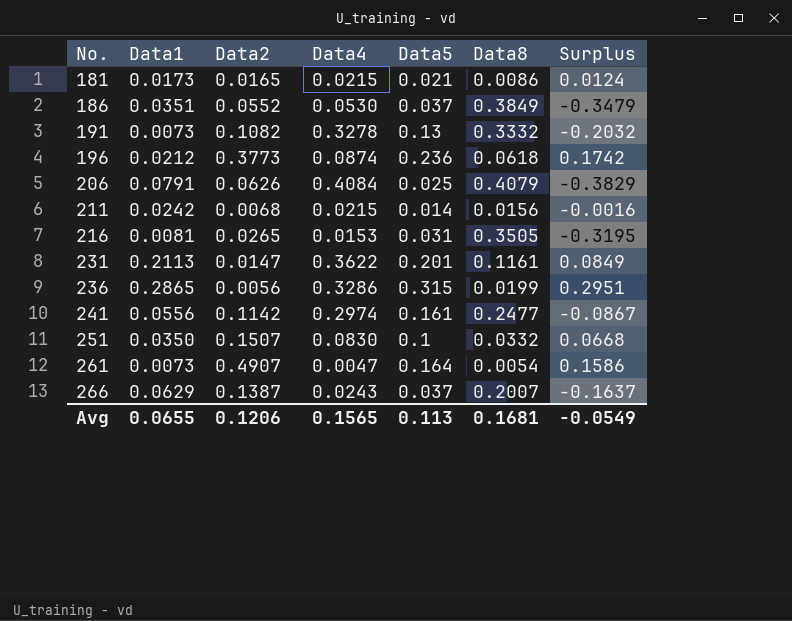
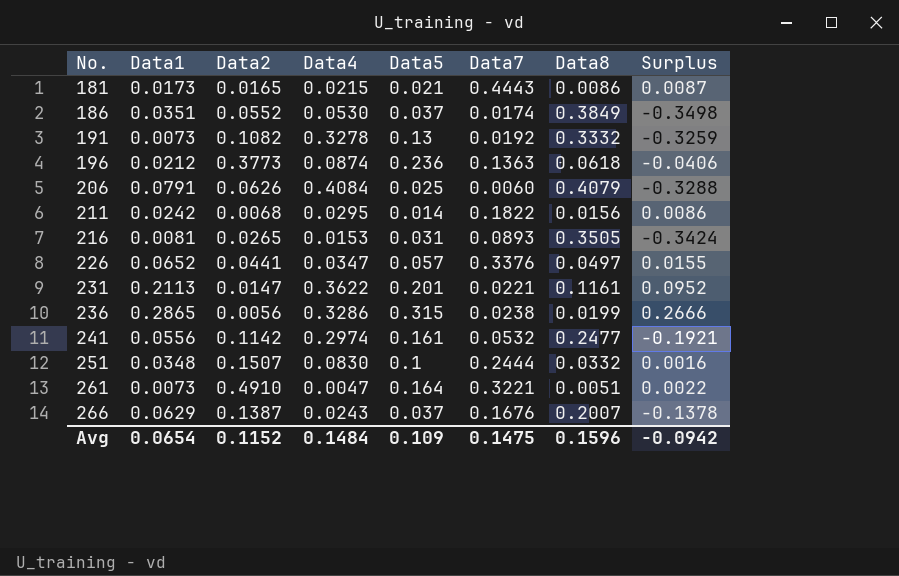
column Data7 | position: none -> 6
column Surplus | formula: [Data5] - [Data8] -> [Data1] - [Data8]
211 | Data4: 0.0215 -> 0.0295
row 226: none -> 0.0652 | 0.0441 | 0.0347 | 0.057 | 0.3376 | 0.0497 | 0.0155
251 | Data1: 0.0350 -> 0.0348
261 | Data2: 0.4907 -> 0.4910
261 | Data8: 0.0054 -> 0.0051
Avg | Data1: 0.0655 -> 0.0654
Avg | Data2: 0.1206 -> 0.1152
Avg | Data4: 0.1565 -> 0.1484
Avg | Data5: 0.113 -> 0.109
Avg | Data8: 0.1681 -> 0.1596
Avg | Surplus: -0.0549 -> -0.0942

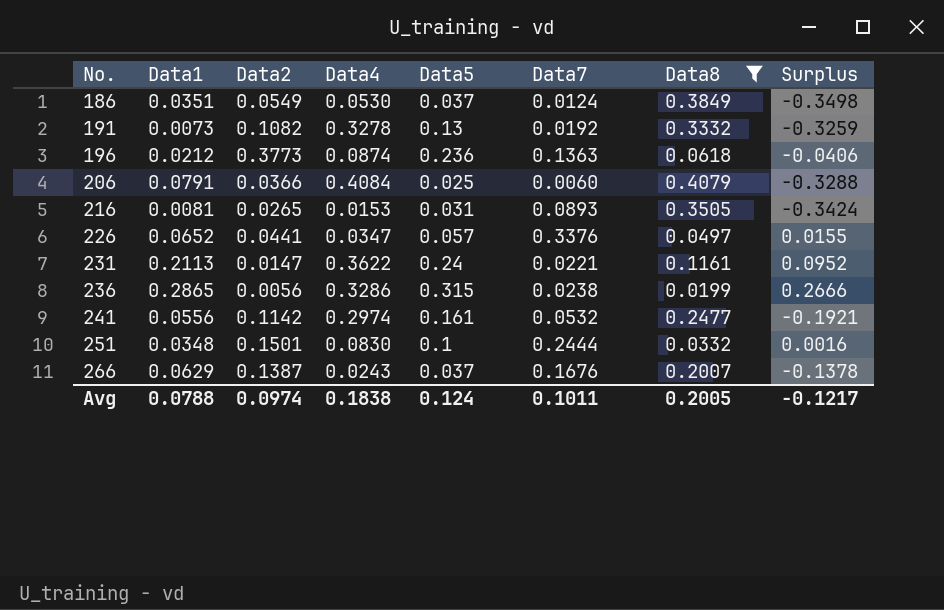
filter: none -> Data8 >= 0.0199
186 | Data2: 0.0552 -> 0.0549
186 | Data7: 0.0174 -> 0.0124
206 | Data2: 0.0626 -> 0.0366
231 | Data5: 0.201 -> 0.24
251 | Data2: 0.1507 -> 0.1501
Avg | Data1: 0.0654 -> 0.0788
Avg | Data2: 0.1152 -> 0.0974
Avg | Data4: 0.1484 -> 0.1838
Avg | Data5: 0.109 -> 0.124
Avg | Data7: 0.1475 -> 0.1011
Avg | Data8: 0.1596 -> 0.2005
Avg | Surplus: -0.0942 -> -0.1217

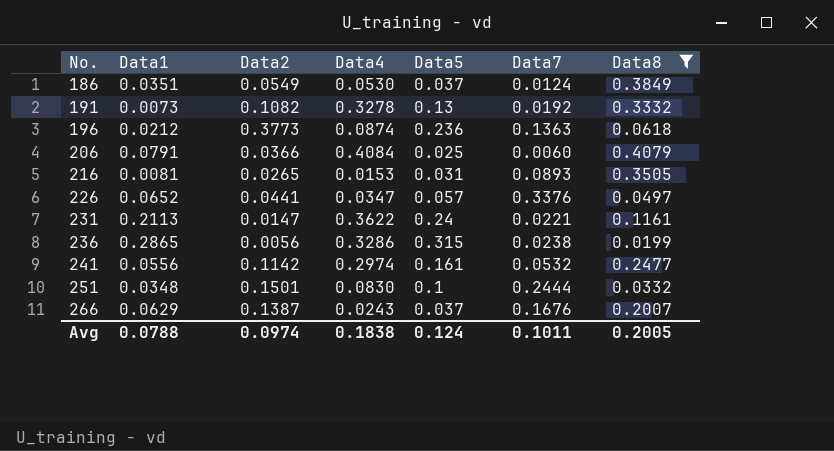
column Surplus | formula: [Data1] - [Data8] -> none

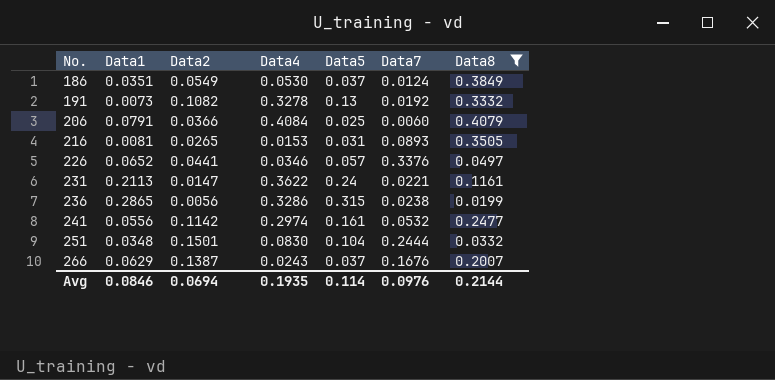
row 196: 0.0212 | 0.3773 | 0.0874 | 0.236 | 0.1363 | 0.0618 -> none
226 | Data4: 0.0347 -> 0.0346
251 | Data5: 0.1 -> 0.104
Avg | Data1: 0.0788 -> 0.0846
Avg | Data2: 0.0974 -> 0.0694
Avg | Data4: 0.1838 -> 0.1935
Avg | Data5: 0.124 -> 0.114
Avg | Data7: 0.1011 -> 0.0976
Avg | Data8: 0.2005 -> 0.2144

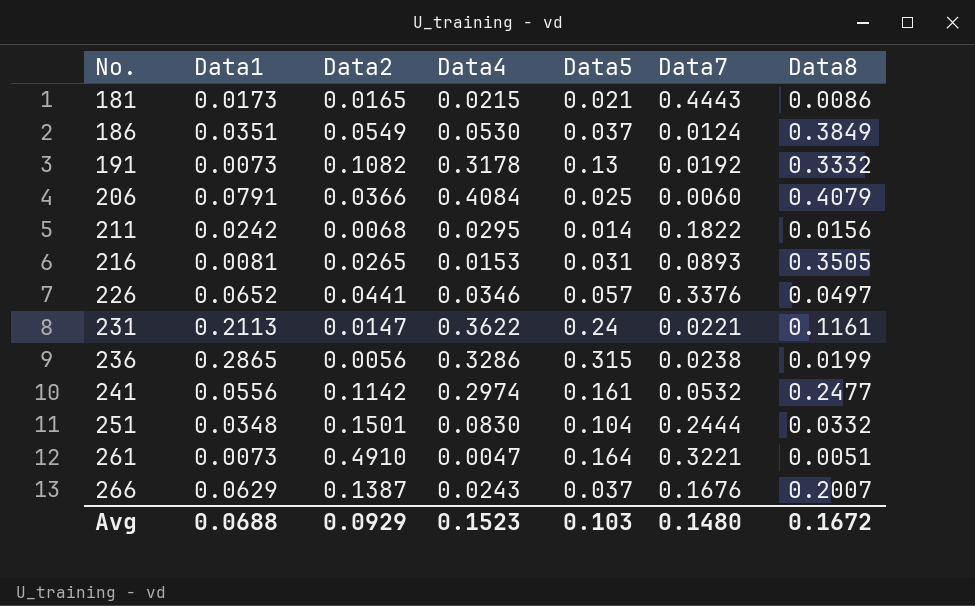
filter: Data8 >= 0.0199 -> none
191 | Data4: 0.3278 -> 0.3178
Avg | Data1: 0.0846 -> 0.0688
Avg | Data2: 0.0694 -> 0.0929
Avg | Data4: 0.1935 -> 0.1523
Avg | Data5: 0.114 -> 0.103
Avg | Data7: 0.0976 -> 0.1480
Avg | Data8: 0.2144 -> 0.1672

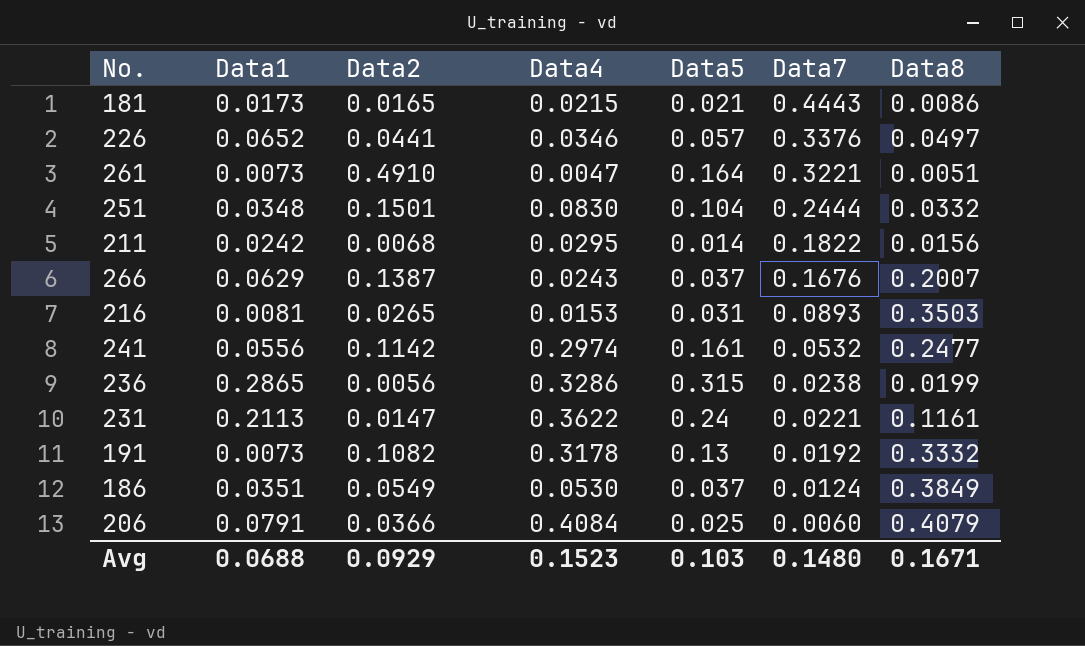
row order: No. ascending -> Data7 descending
216 | Data8: 0.3505 -> 0.3503
Avg | Data8: 0.1672 -> 0.1671

